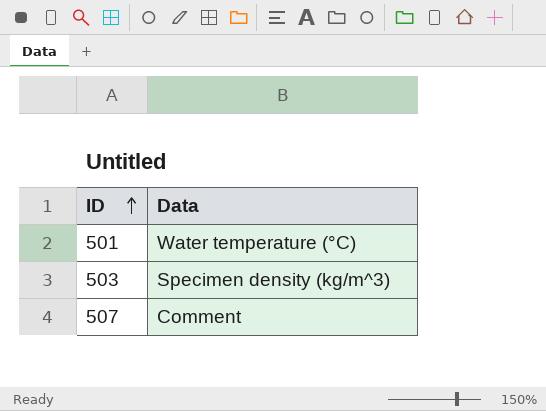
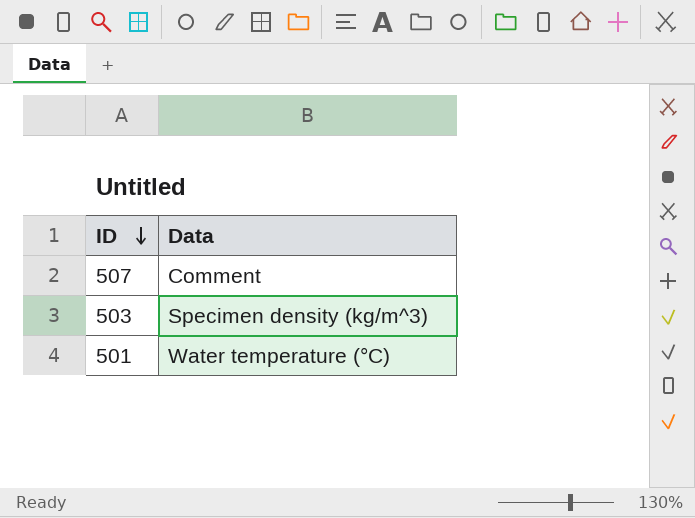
row order: ID ascending -> ID descending

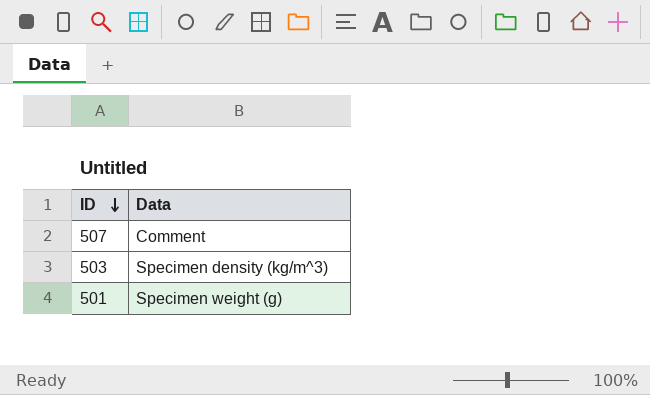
501 | Data: Water temperature (°C) -> Specimen weight (g)

